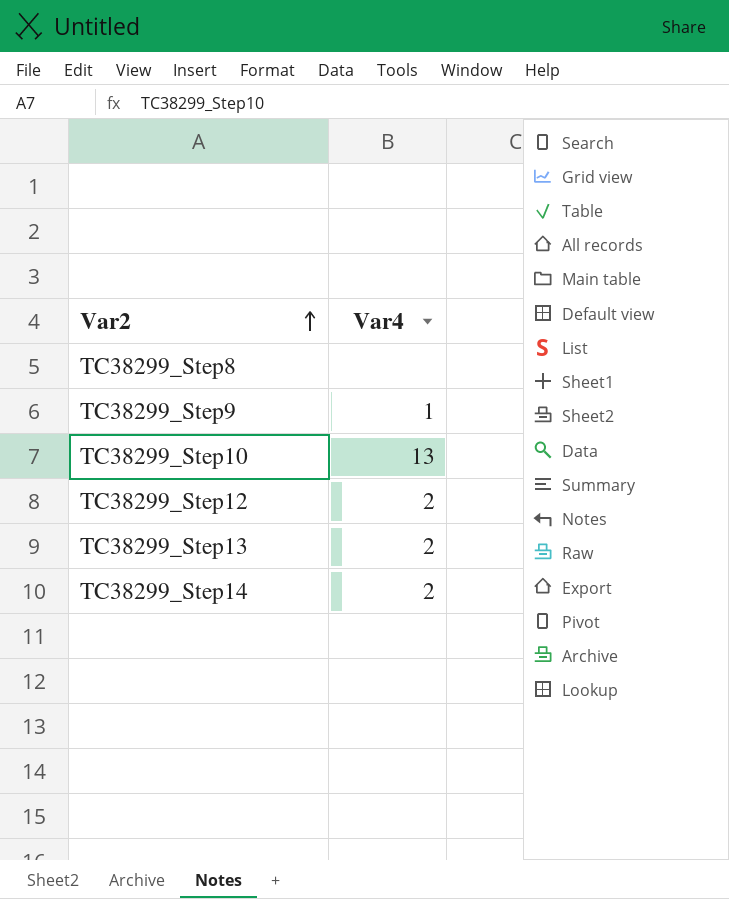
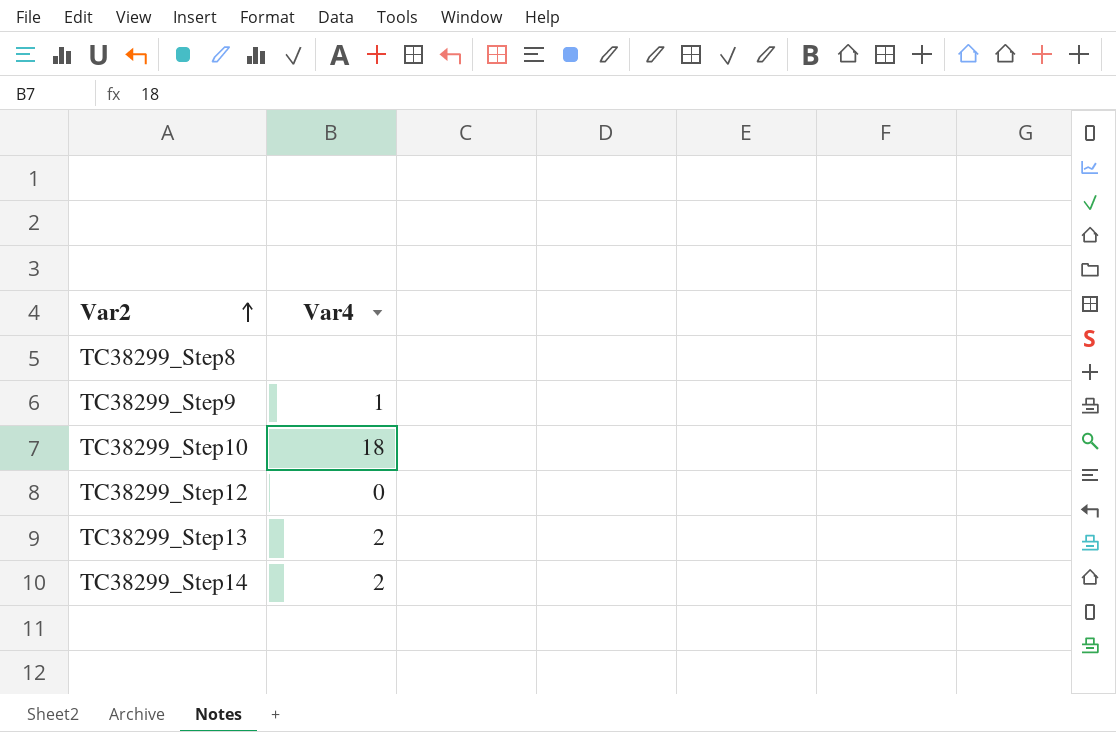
TC38299_Step10 | Var4: 13 -> 18
TC38299_Step12 | Var4: 2 -> 0

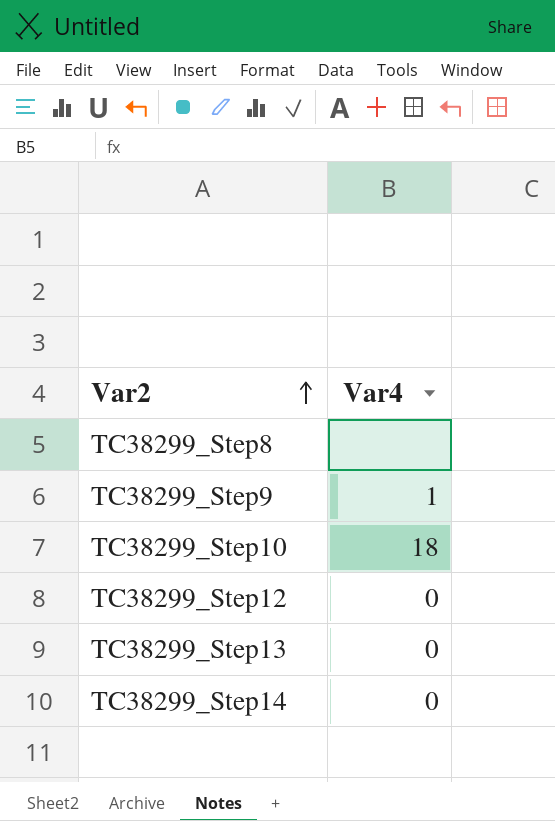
TC38299_Step13 | Var4: 2 -> 0
TC38299_Step14 | Var4: 2 -> 0

